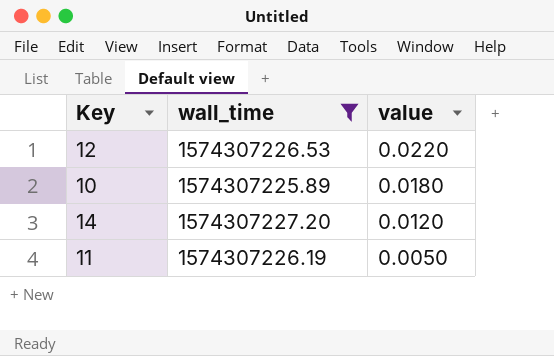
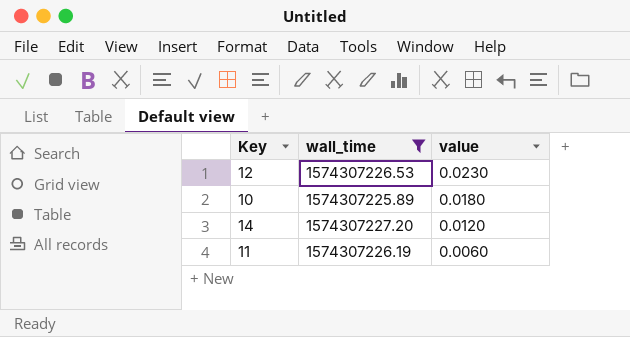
12 | value: 0.0220 -> 0.0230
11 | value: 0.0050 -> 0.0060

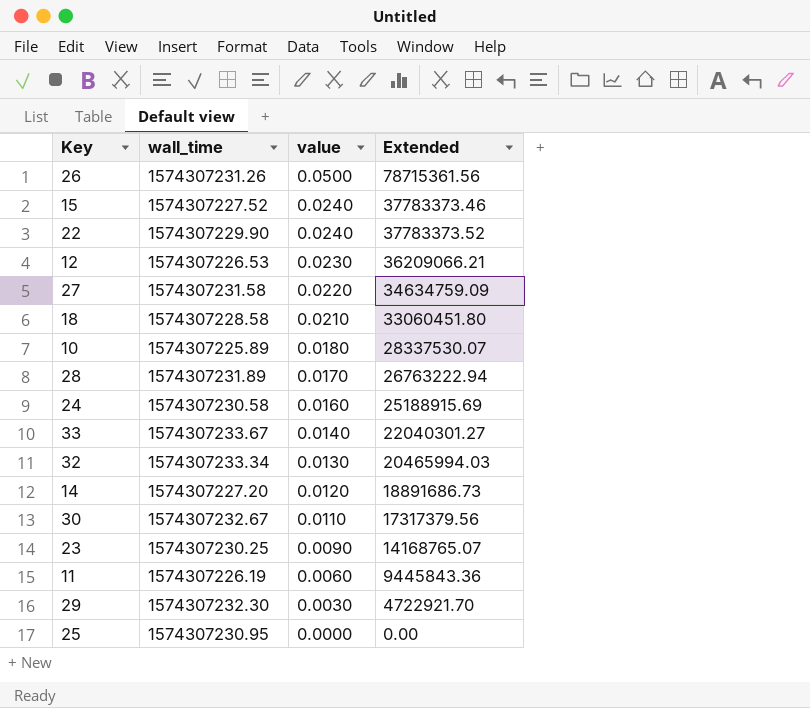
filter: wall_time <= 1574307227.20 -> none
column Extended | formula: none -> [wall_time] * [value]

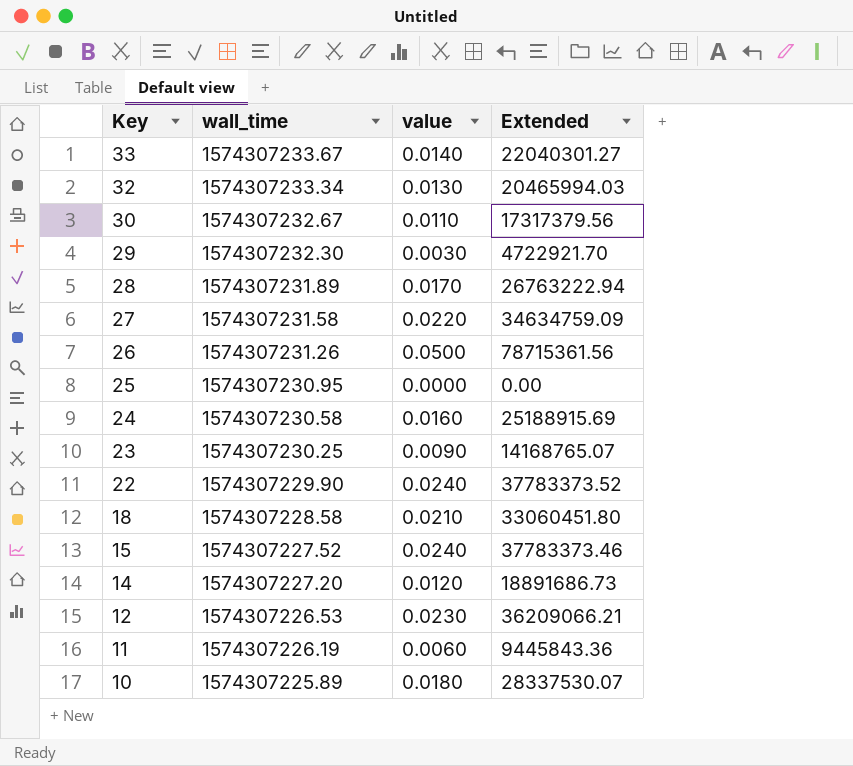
row order: value descending -> Key descending

